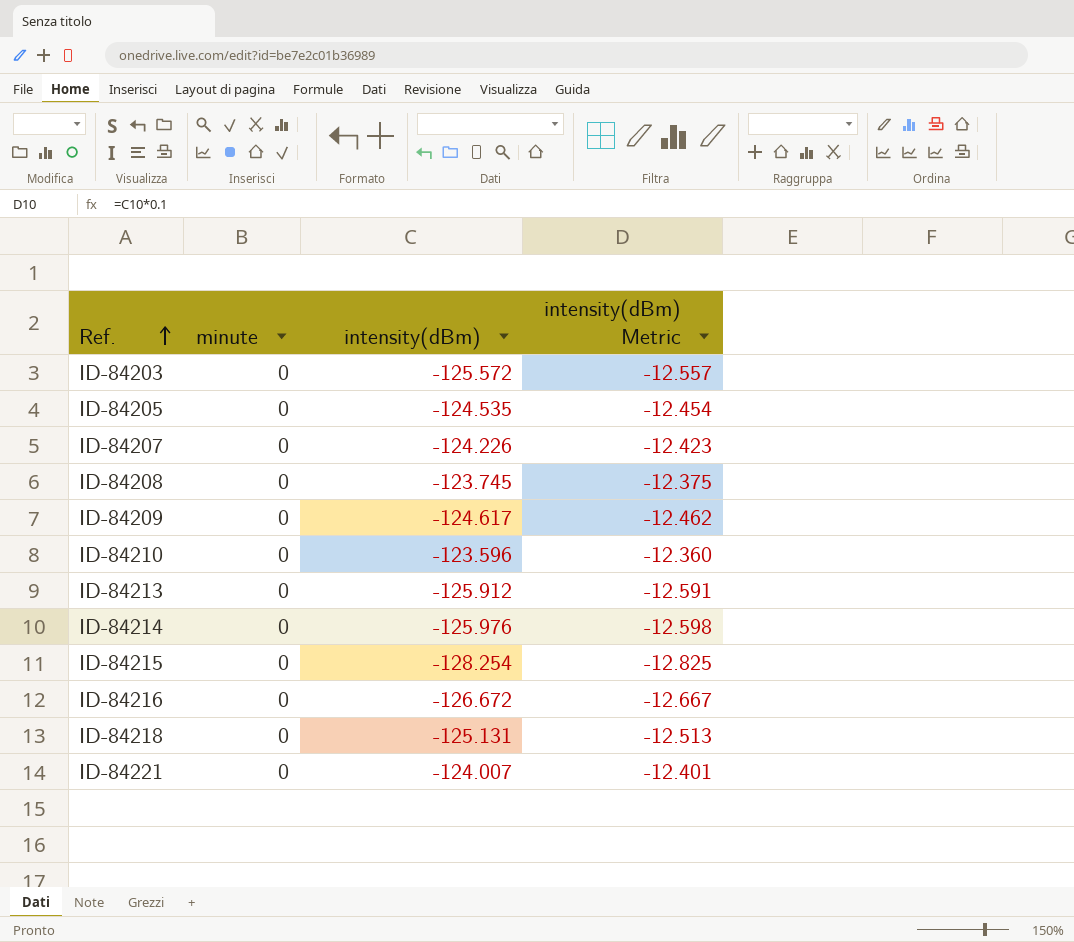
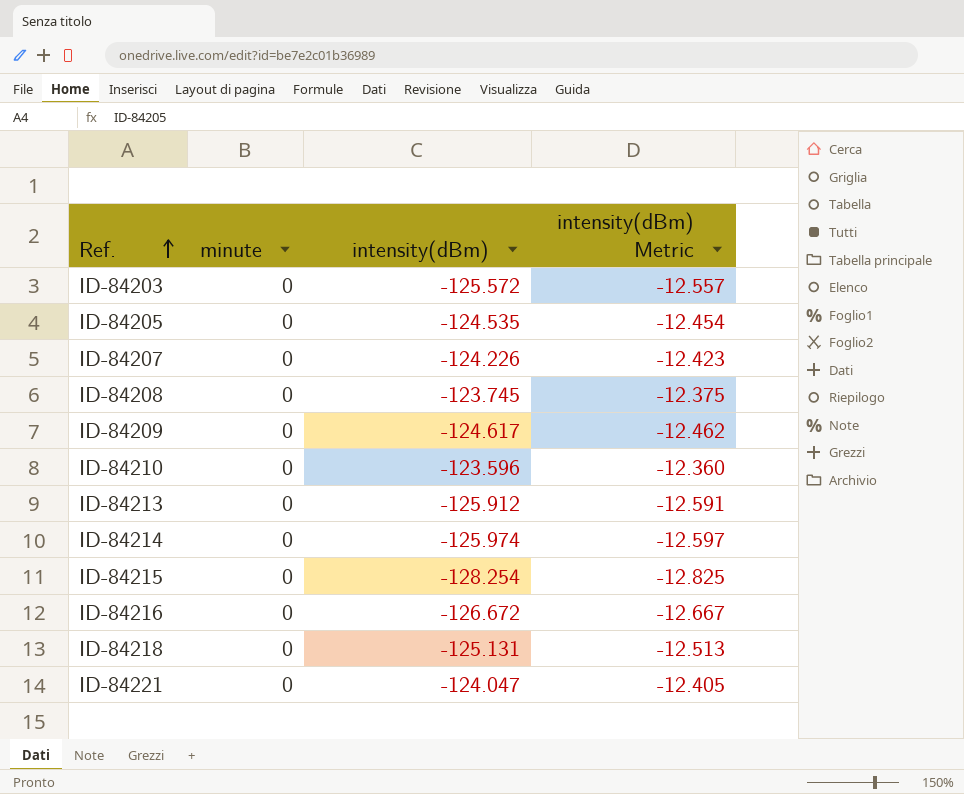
ID-84214 | intensity(dBm): -125.976 -> -125.974
ID-84214 | intensity(dBm) Metric: -12.598 -> -12.597
ID-84221 | intensity(dBm): -124.007 -> -124.047
ID-84221 | intensity(dBm) Metric: -12.401 -> -12.405

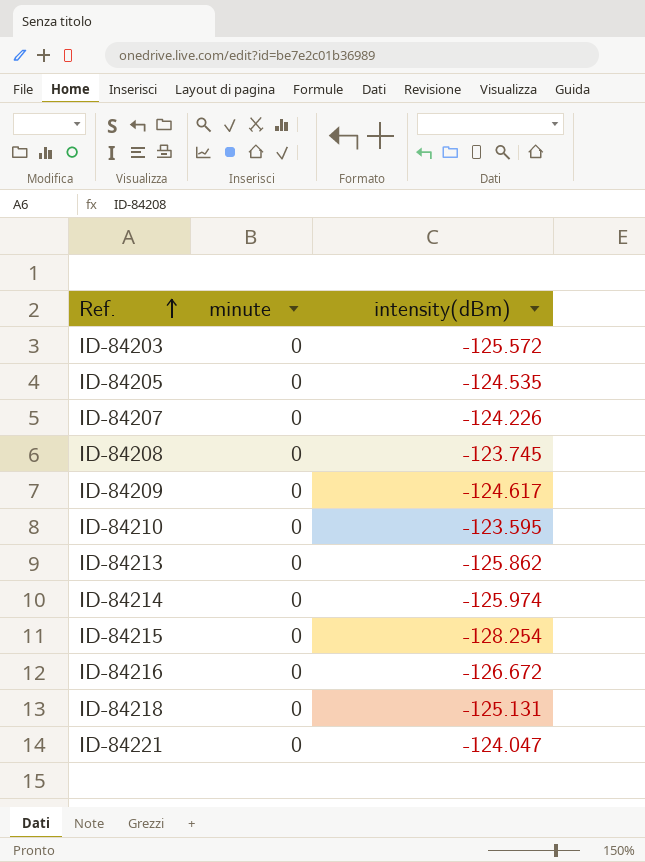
column intensity(dBm) Metric | formula: [intensity(dBm)] * 0.1 -> none
ID-84210 | intensity(dBm): -123.596 -> -123.595
ID-84213 | intensity(dBm): -125.912 -> -125.862

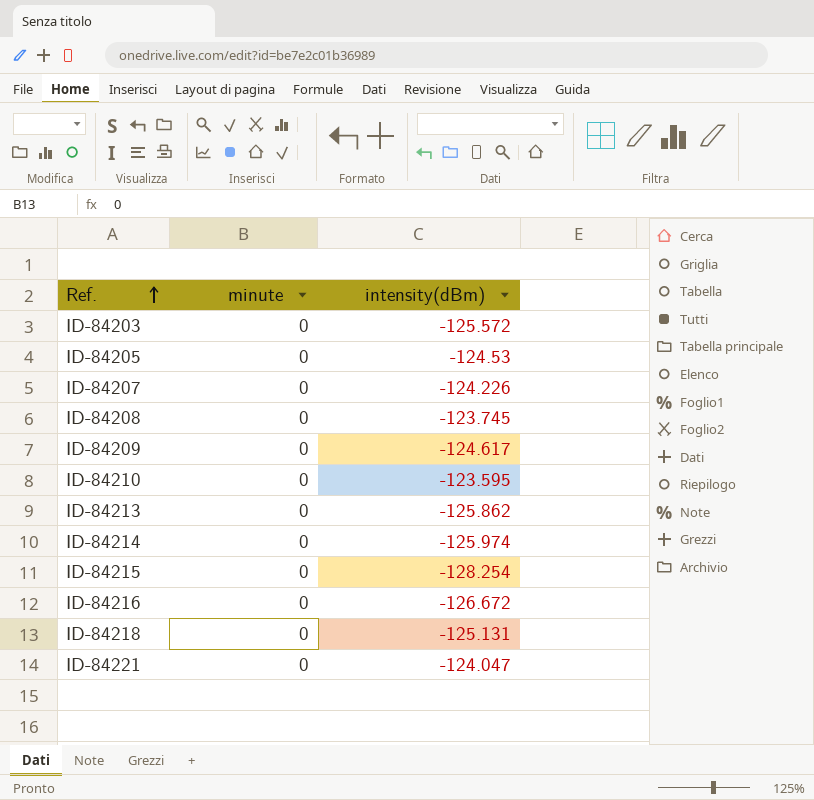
ID-84205 | intensity(dBm): -124.535 -> -124.53

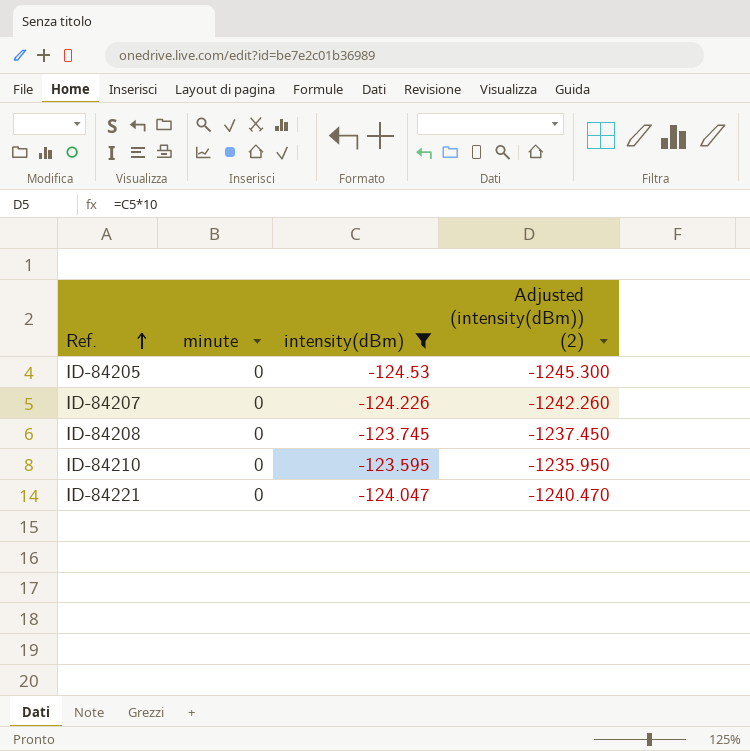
filter: none -> intensity(dBm) >= -124.53
column Adjusted (intensity(dBm)) (2) | formula: none -> [intensity(dBm)] * 10

